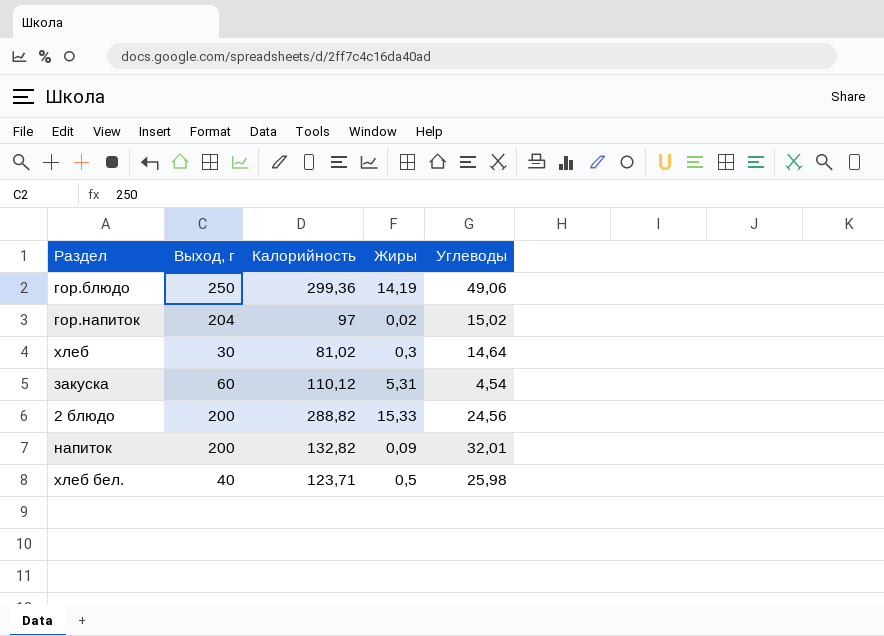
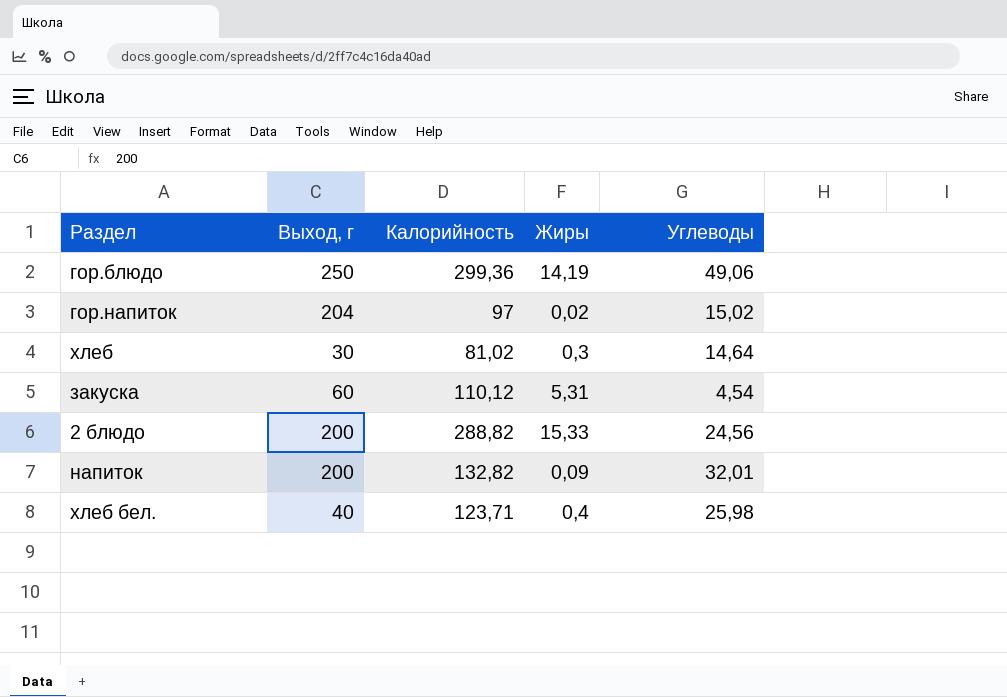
хлеб бел. | Жиры: 0,5 -> 0,4

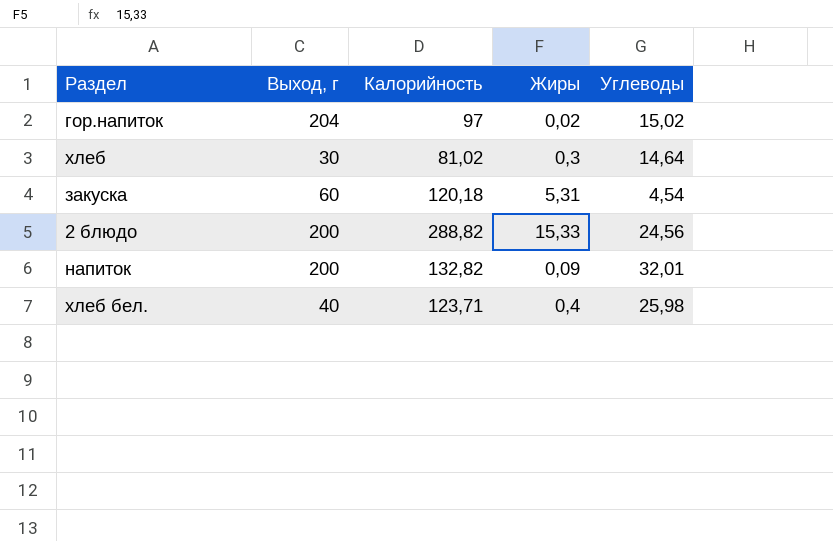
row гор.блюдо: 250 | 299,36 | 14,19 | 49,06 -> none
закуска | Калорийность: 110,12 -> 120,18

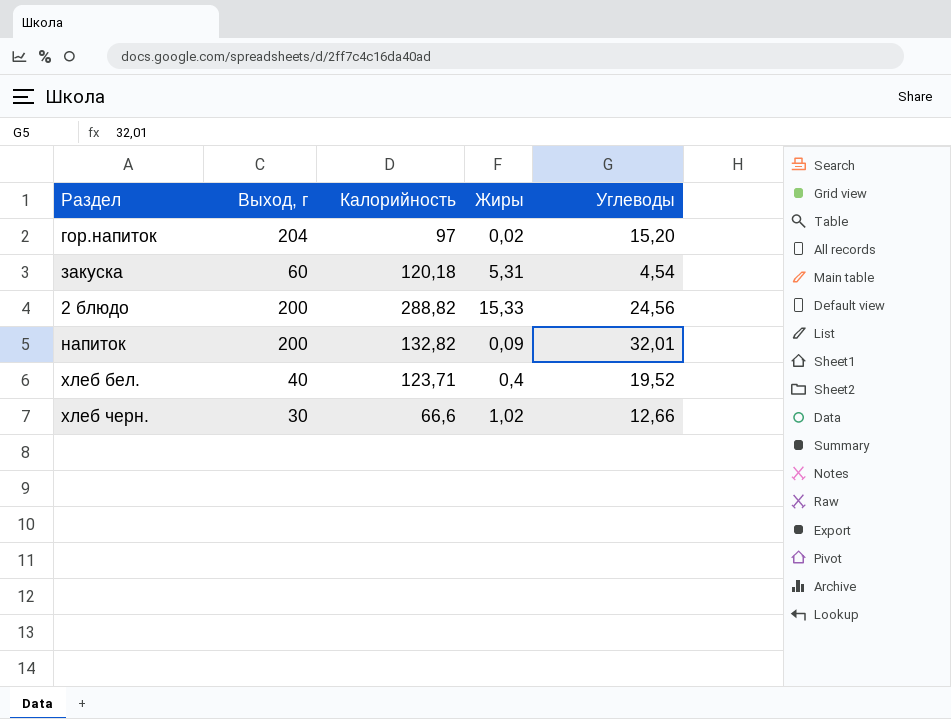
row хлеб: 30 | 81,02 | 0,3 | 14,64 -> none
гор.напиток | Углеводы: 15,02 -> 15,20
хлеб бел. | Углеводы: 25,98 -> 19,52
row хлеб черн.: none -> 30 | 66,6 | 1,02 | 12,66

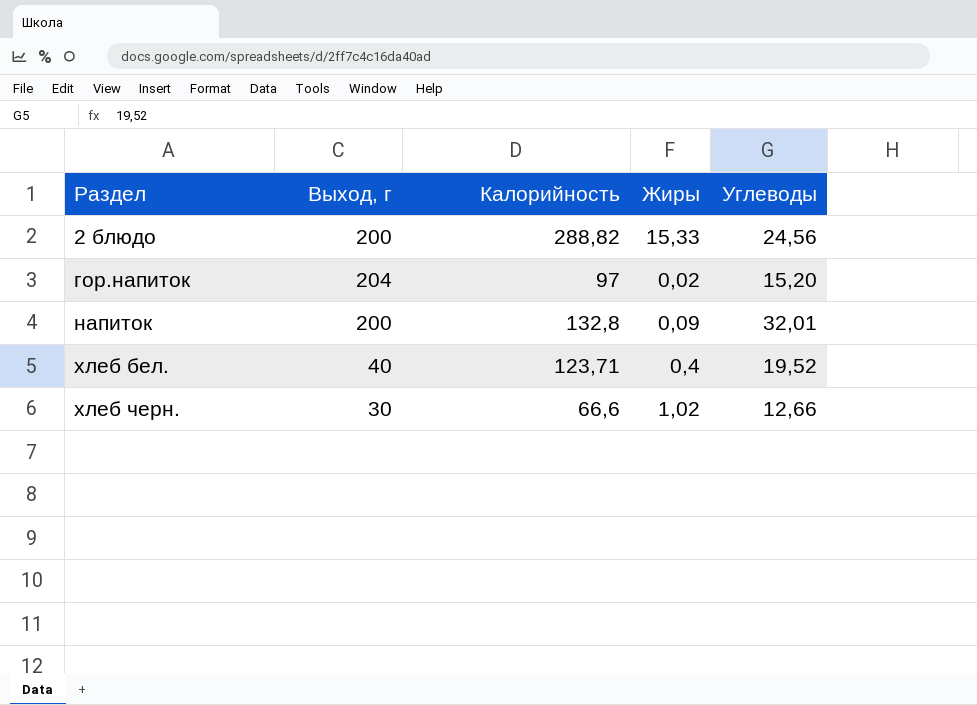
row order: none -> Раздел ascending
row закуска: 60 | 120,18 | 5,31 | 4,54 -> none
напиток | Калорийность: 132,82 -> 132,8

